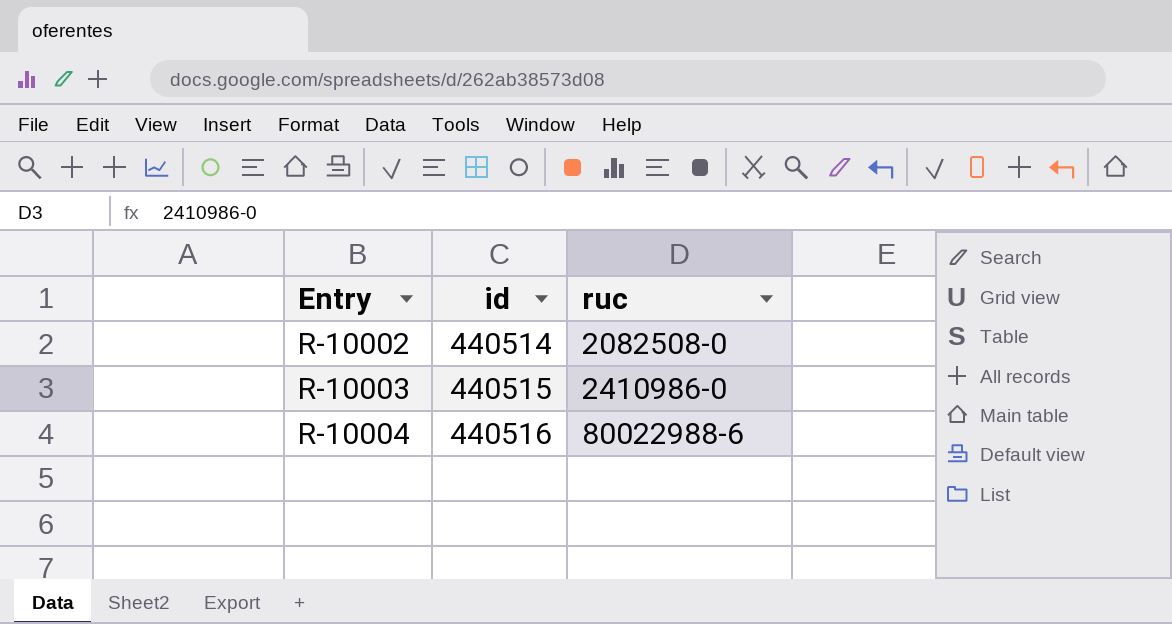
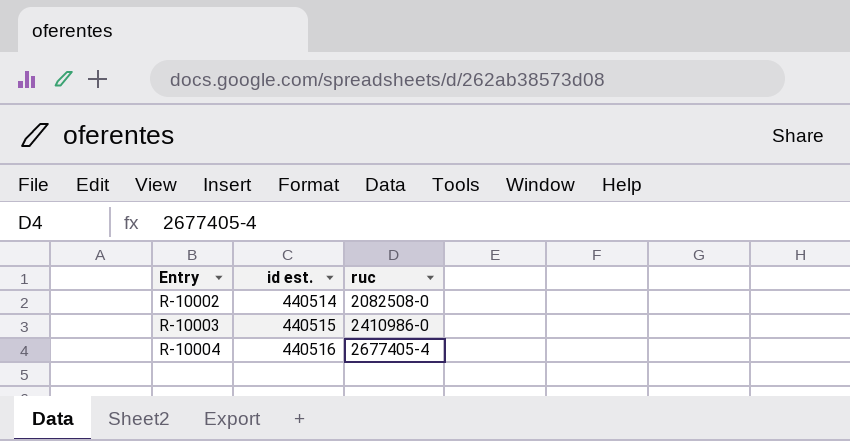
column name: id -> id est.
R-10004 | ruc: 80022988-6 -> 2677405-4

